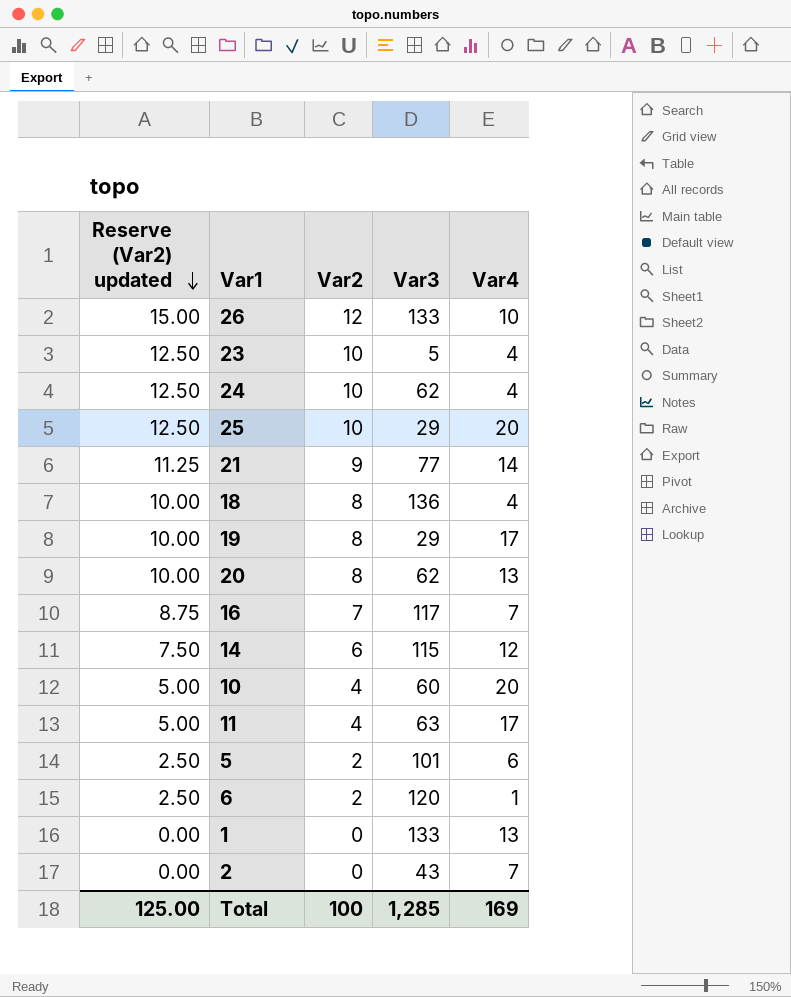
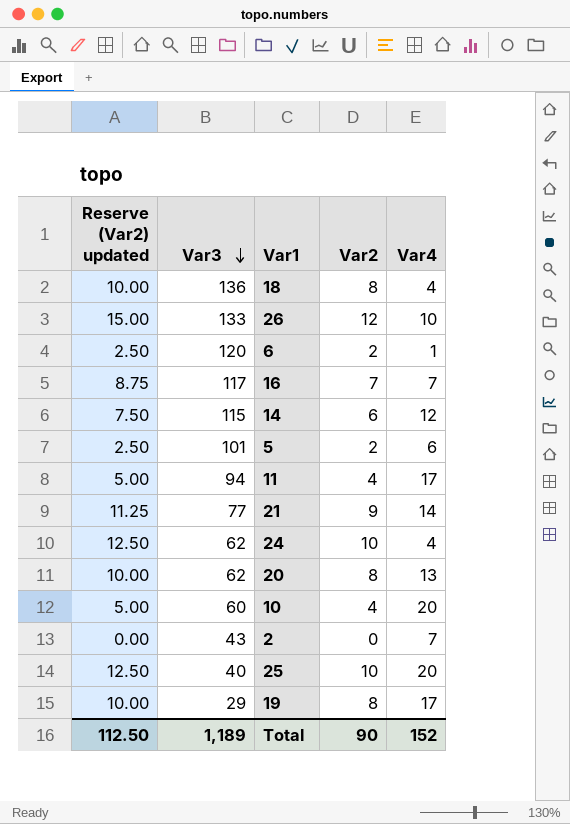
row order: Reserve (Var2) updated descending -> Var3 descending
column Var3 | position: 4 -> 2
row 23: 12.50 | 10 | 5 | 4 -> none
row 1: 0.00 | 0 | 133 | 13 -> none
11 | Var3: 63 -> 94
25 | Var3: 29 -> 40
Total | Reserve (Var2) updated: 125.00 -> 112.50
Total | Var3: 1,285 -> 1,189
Total | Var2: 100 -> 90
Total | Var4: 169 -> 152

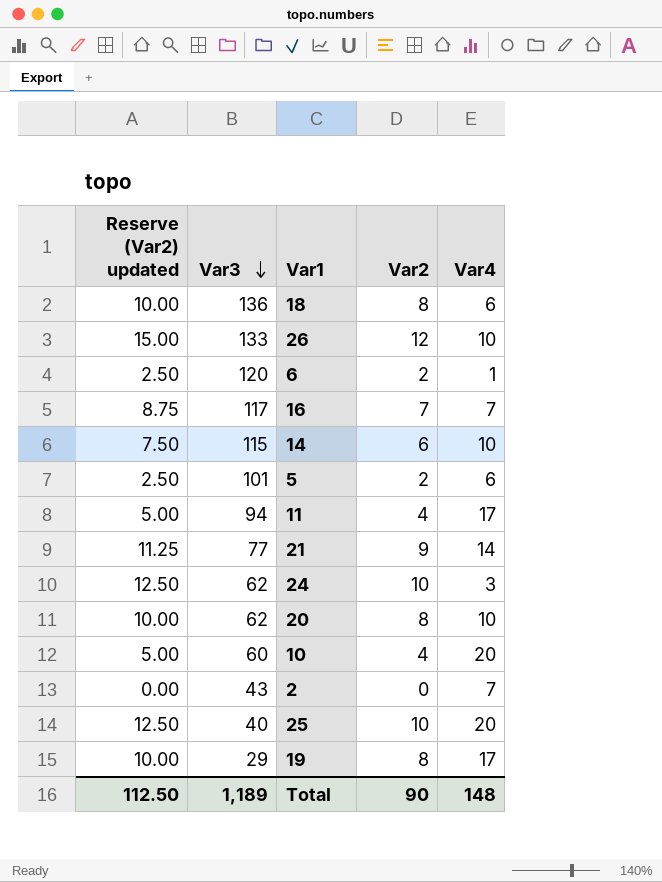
18 | Var4: 4 -> 6
14 | Var4: 12 -> 10
24 | Var4: 4 -> 3
20 | Var4: 13 -> 10
Total | Var4: 152 -> 148

